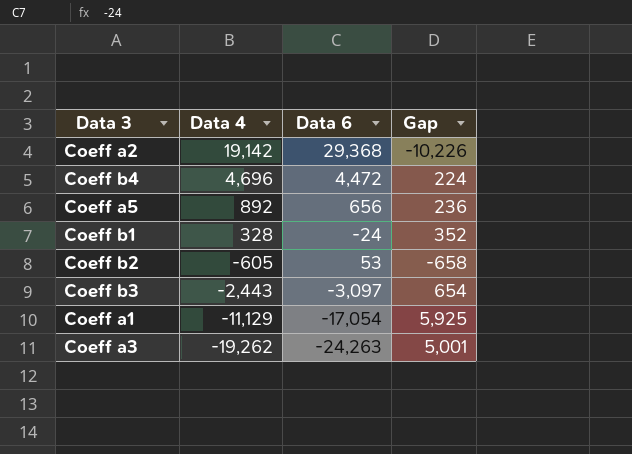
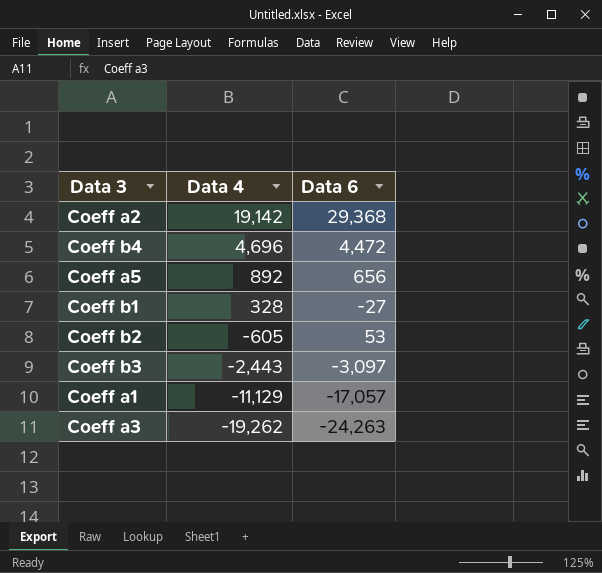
column Gap | formula: [Data 4] - [Data 6] -> none
Coeff b1 | Data 6: -24 -> -27
Coeff a1 | Data 6: -17,054 -> -17,057

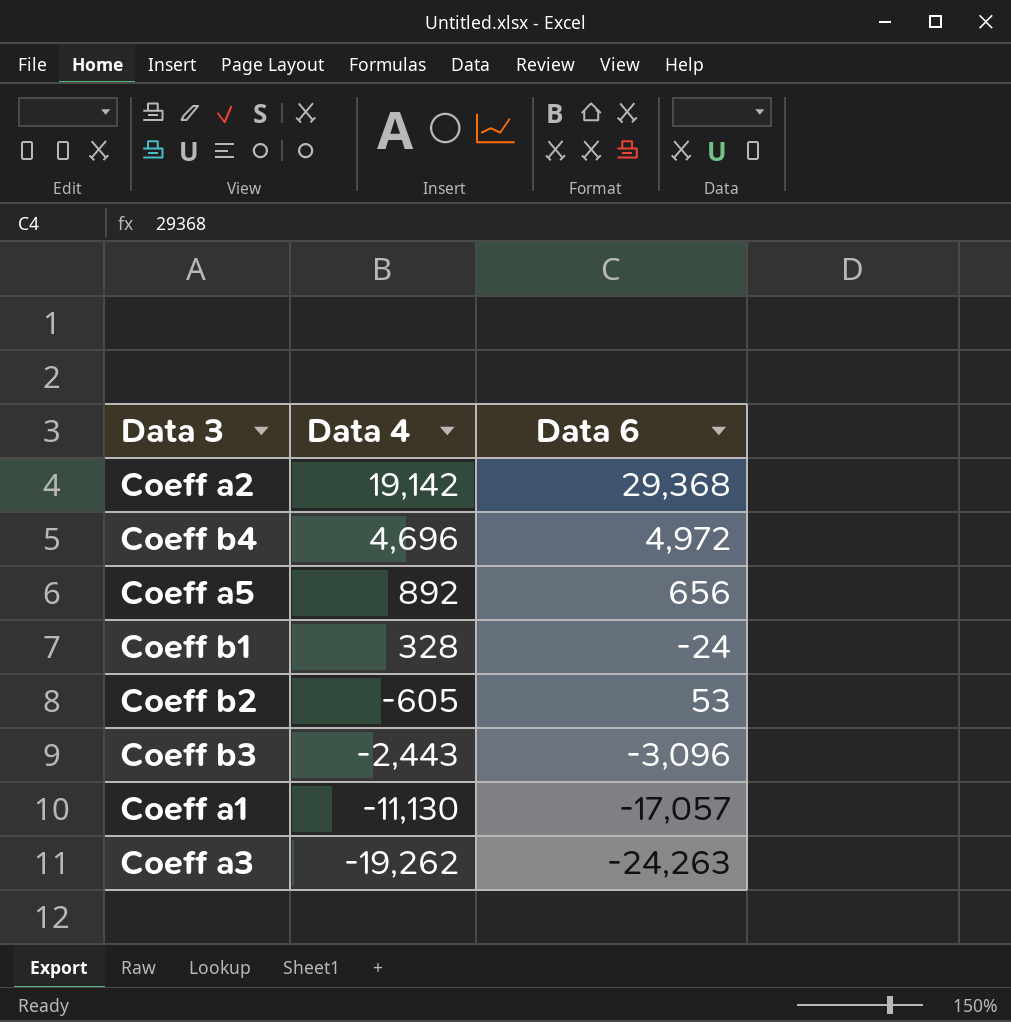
Coeff b4 | Data 6: 4,472 -> 4,972
Coeff b1 | Data 6: -27 -> -24
Coeff b3 | Data 6: -3,097 -> -3,096
Coeff a1 | Data 4: -11,129 -> -11,130

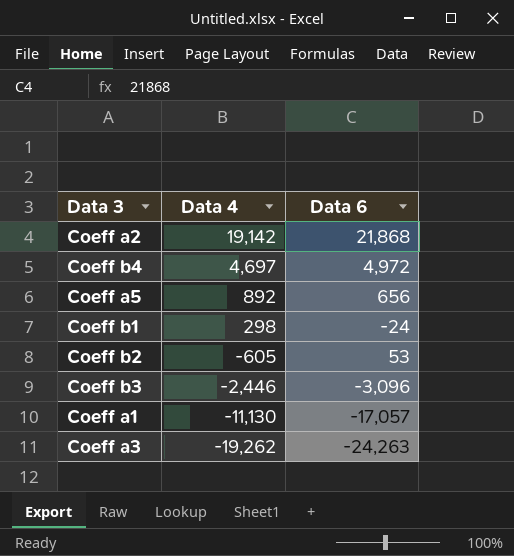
Coeff a2 | Data 6: 29,368 -> 21,868
Coeff b4 | Data 4: 4,696 -> 4,697
Coeff b1 | Data 4: 328 -> 298
Coeff b3 | Data 4: -2,443 -> -2,446

